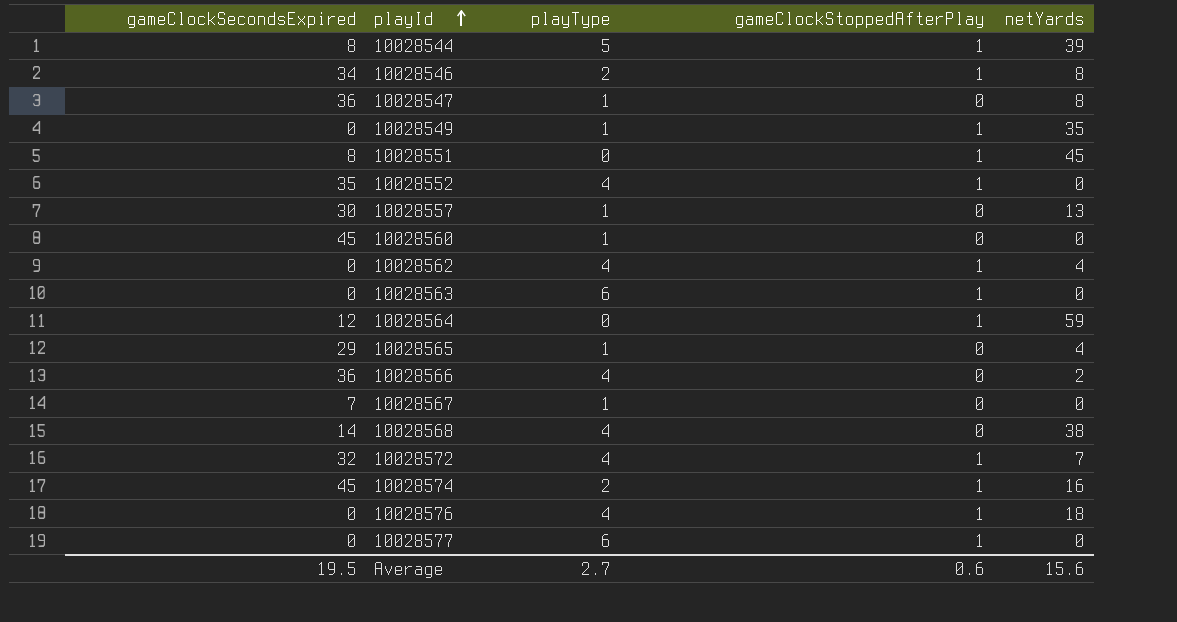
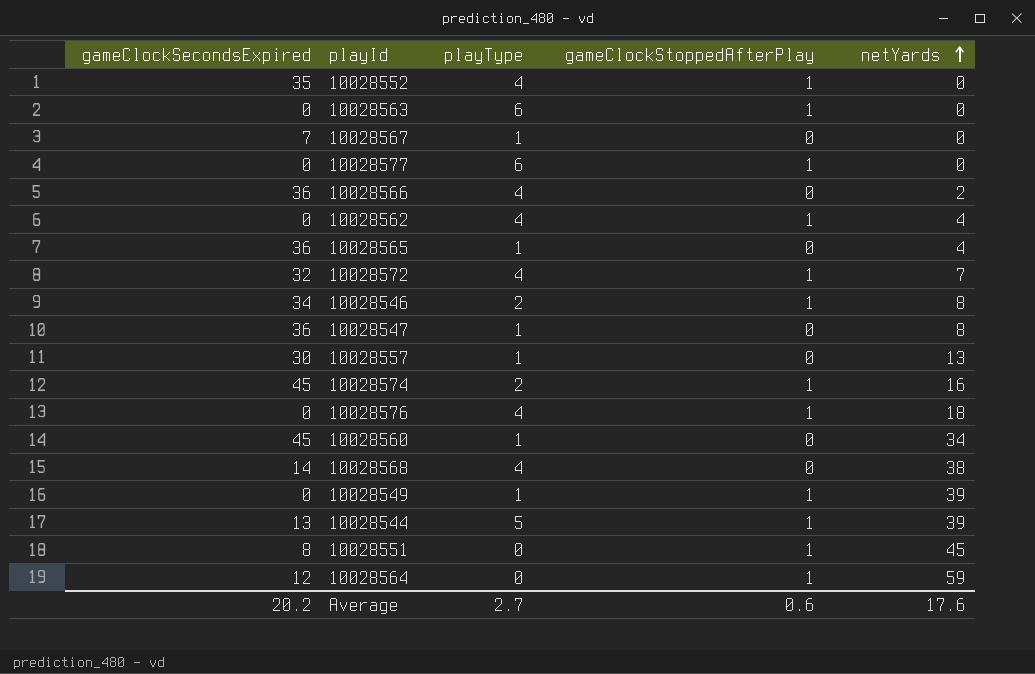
row order: playId ascending -> netYards ascending
10028565 | gameClockSecondsExpired: 29 -> 36
10028560 | netYards: 0 -> 34
10028549 | netYards: 35 -> 39
10028544 | gameClockSecondsExpired: 8 -> 13
Average | gameClockSecondsExpired: 19.5 -> 20.2
Average | netYards: 15.6 -> 17.6

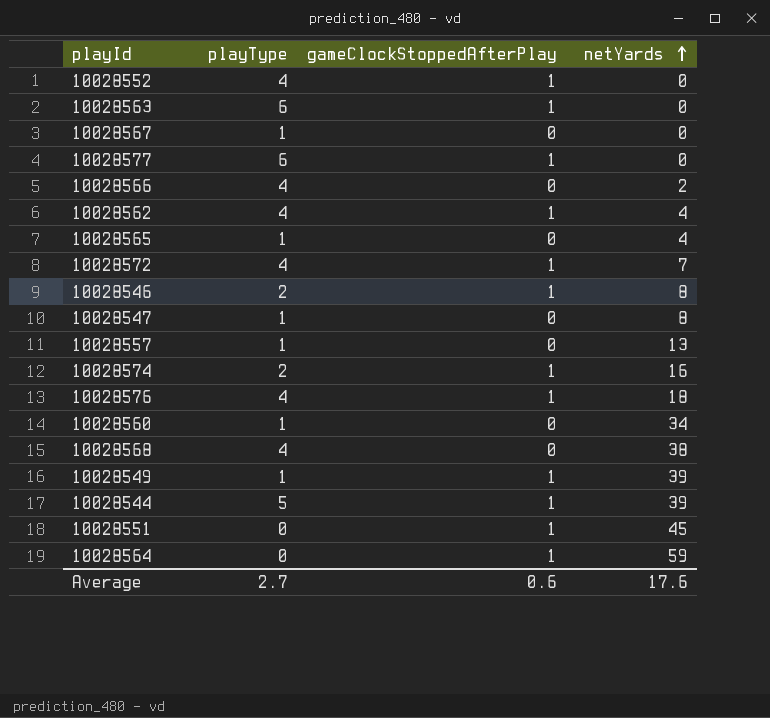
column gameClockSecondsExpired | position: 1 -> none

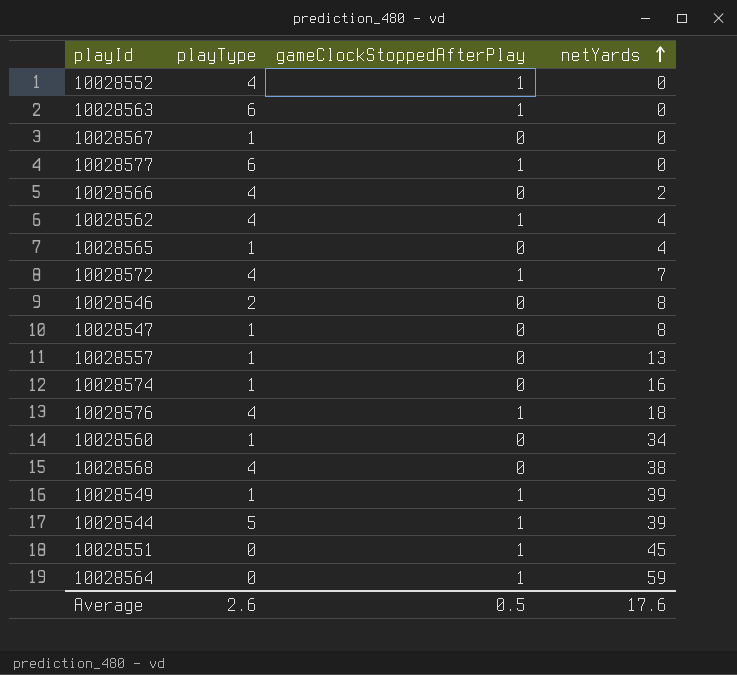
10028546 | gameClockStoppedAfterPlay: 1 -> 0
10028574 | playType: 2 -> 1
10028574 | gameClockStoppedAfterPlay: 1 -> 0
Average | playType: 2.7 -> 2.6
Average | gameClockStoppedAfterPlay: 0.6 -> 0.5

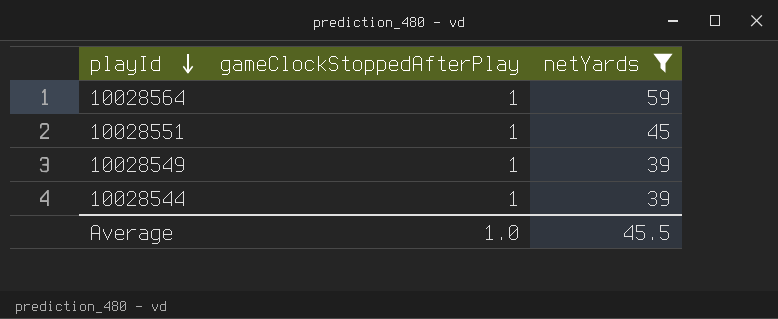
filter: none -> netYards >= 39
row order: netYards ascending -> playId descending
column playType | position: 2 -> none
Average | gameClockStoppedAfterPlay: 0.5 -> 1.0
Average | netYards: 17.6 -> 45.5

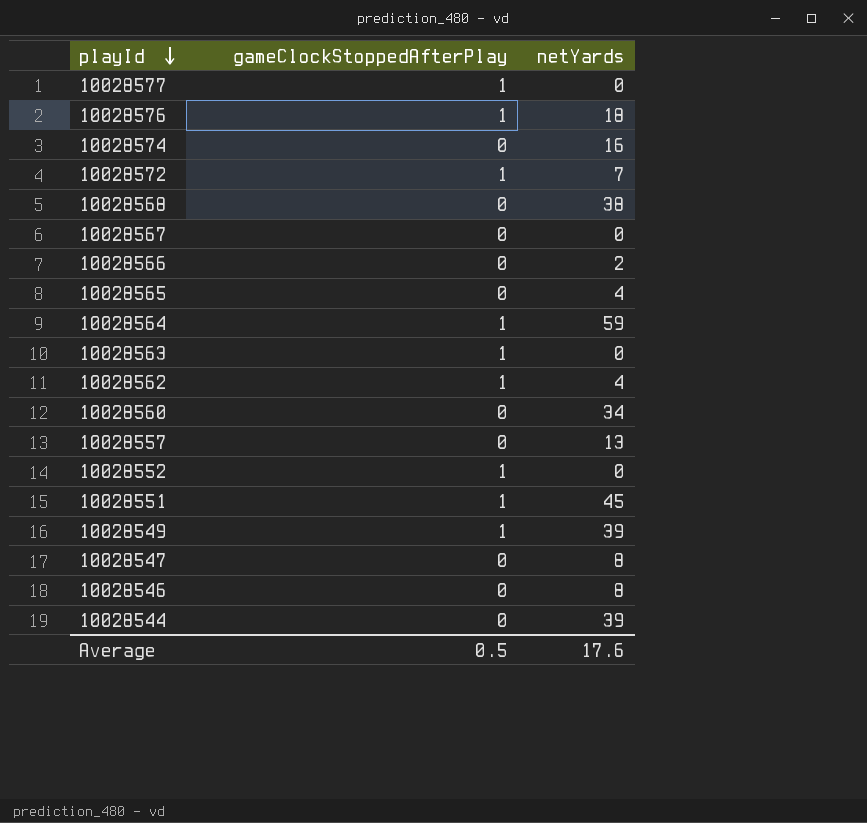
filter: netYards >= 39 -> none
10028544 | gameClockStoppedAfterPlay: 1 -> 0
Average | gameClockStoppedAfterPlay: 1.0 -> 0.5
Average | netYards: 45.5 -> 17.6

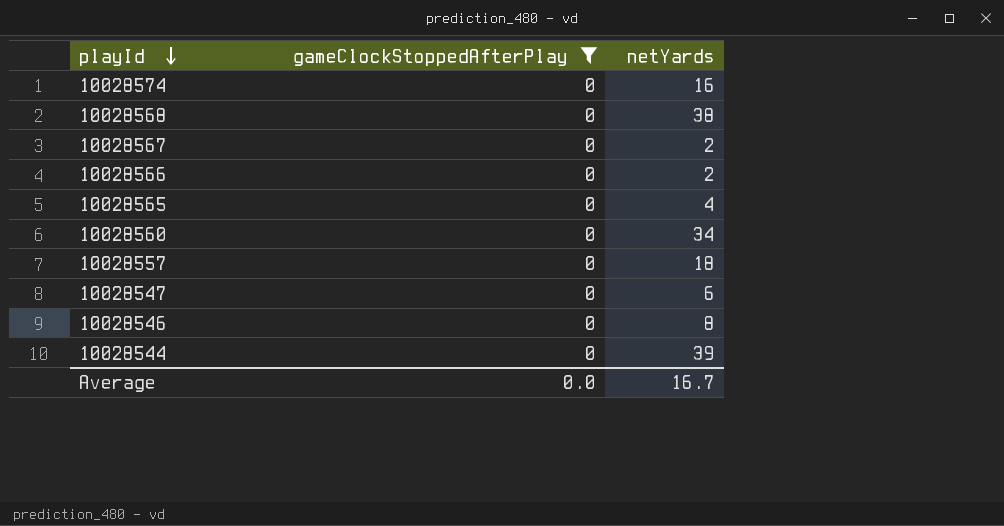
filter: none -> gameClockStoppedAfterPlay = 0
10028567 | netYards: 0 -> 2
10028557 | netYards: 13 -> 18
10028547 | netYards: 8 -> 6
Average | gameClockStoppedAfterPlay: 0.5 -> 0.0
Average | netYards: 17.6 -> 16.7

